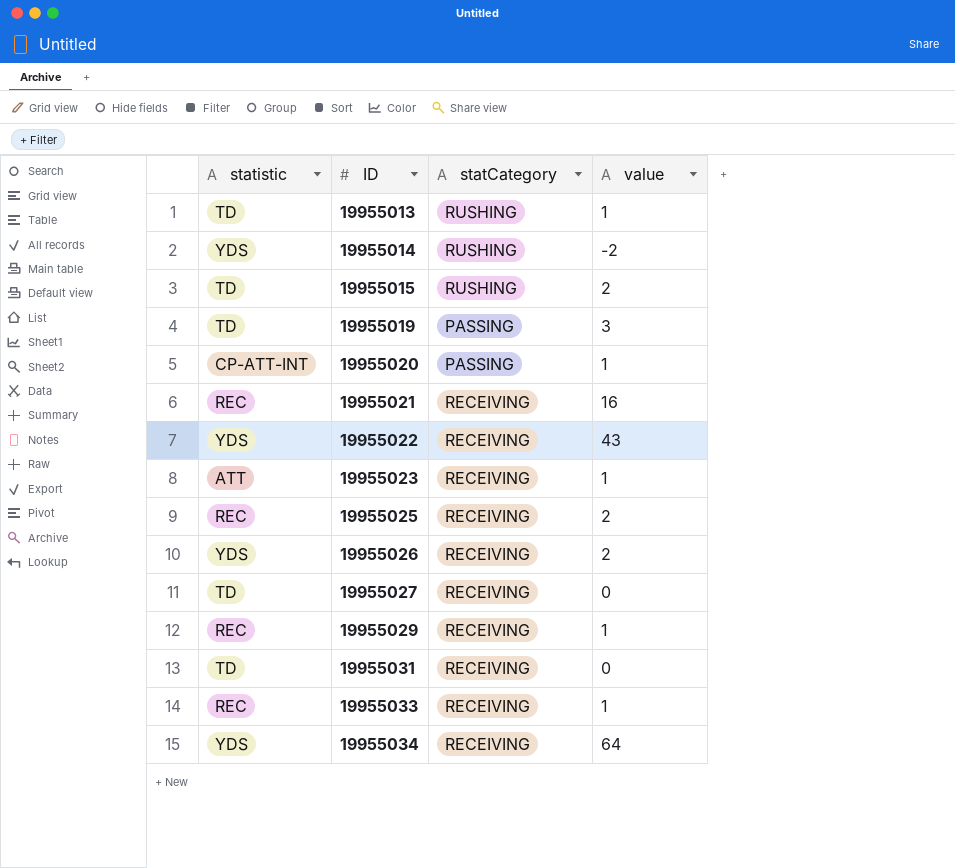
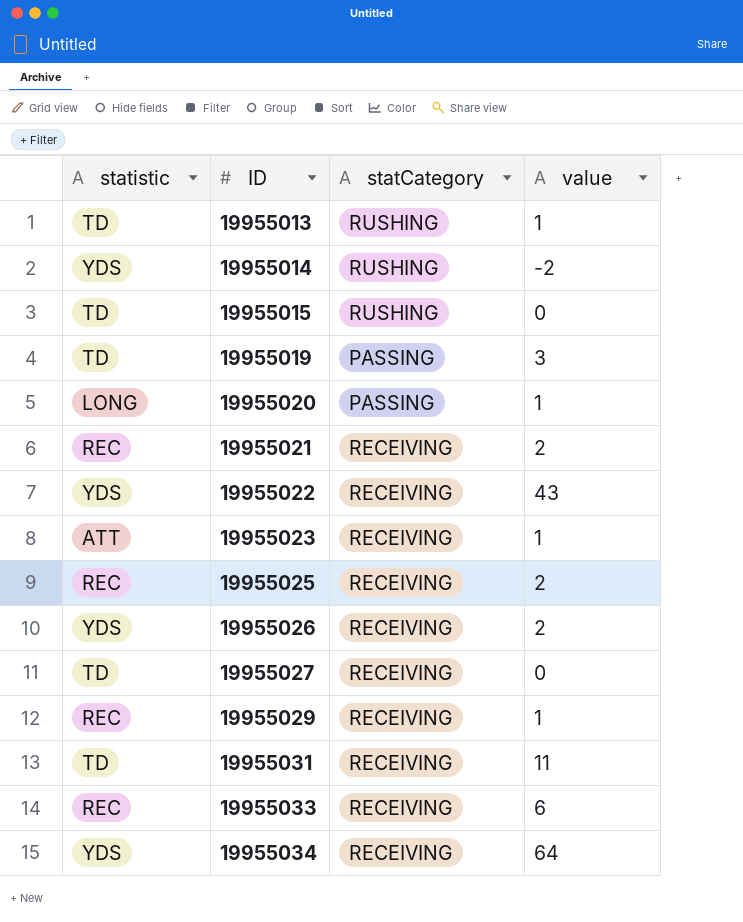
19955015 | value: 2 -> 0
19955020 | statistic: CP-ATT-INT -> LONG
19955021 | value: 16 -> 2
19955031 | value: 0 -> 11
19955033 | value: 1 -> 6

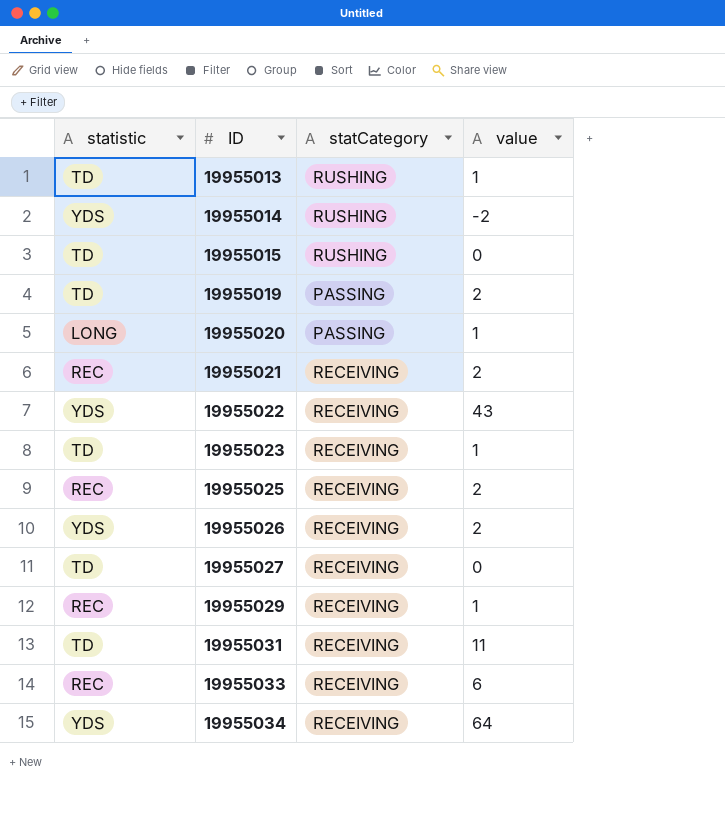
19955019 | value: 3 -> 2
19955023 | statistic: ATT -> TD

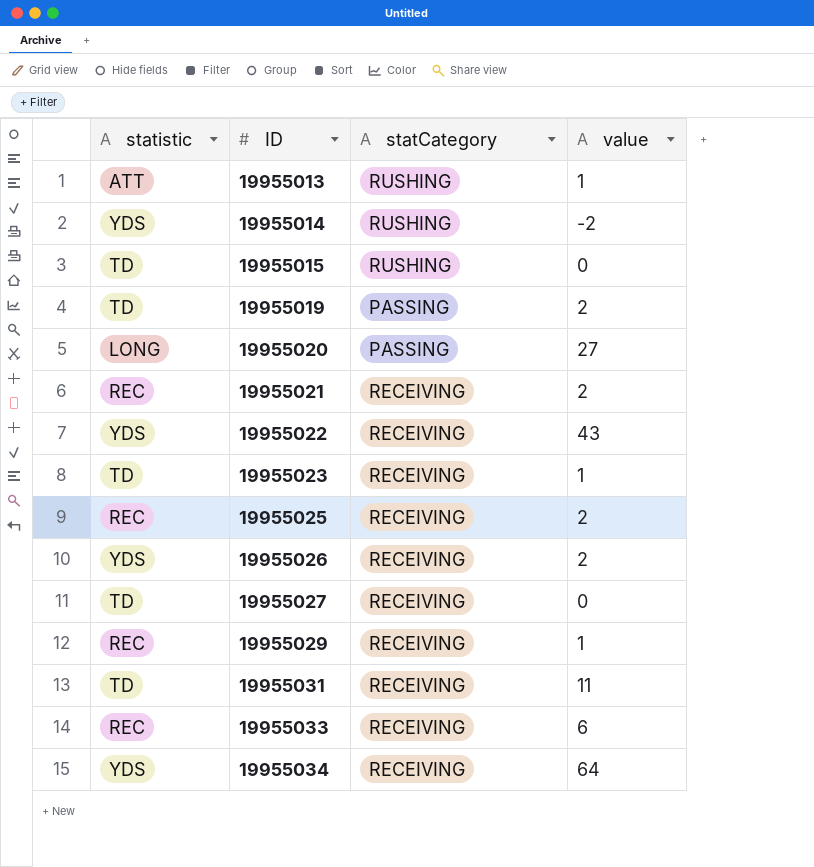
19955013 | statistic: TD -> ATT
19955020 | value: 1 -> 27

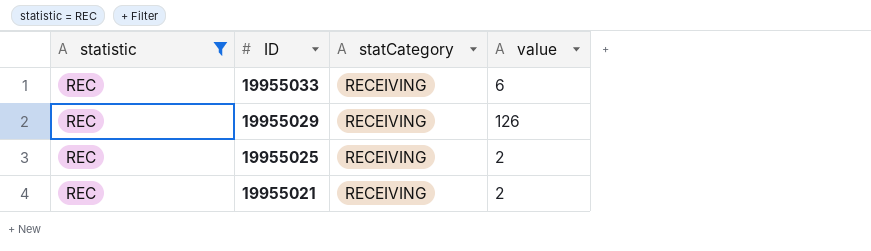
filter: none -> statistic = REC
row order: ID ascending -> ID descending
19955029 | value: 1 -> 126

